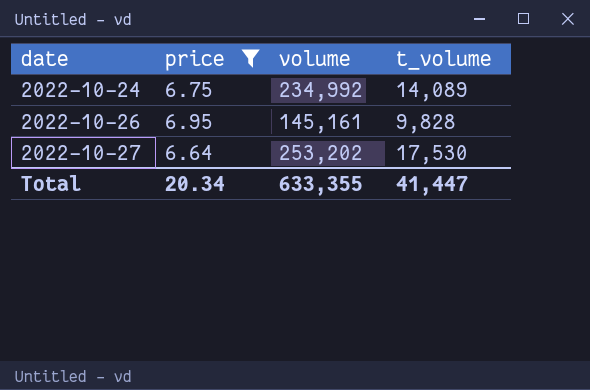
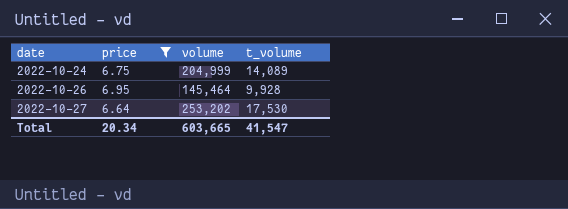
2022-10-24 | volume: 234,992 -> 204,999
2022-10-26 | volume: 145,161 -> 145,464
2022-10-26 | t_volume: 9,828 -> 9,928
Total | volume: 633,355 -> 603,665
Total | t_volume: 41,447 -> 41,547

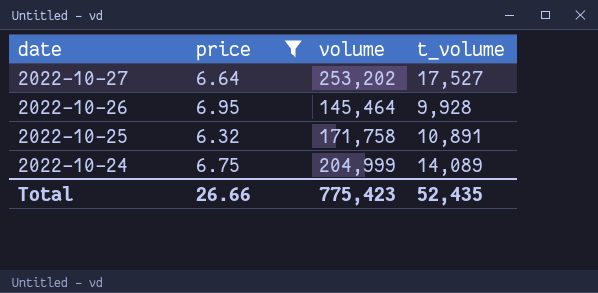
row order: date ascending -> date descending
2022-10-27 | t_volume: 17,530 -> 17,527
row 2022-10-25: none -> 6.32 | 171,758 | 10,891
Total | price: 20.34 -> 26.66
Total | volume: 603,665 -> 775,423
Total | t_volume: 41,547 -> 52,435

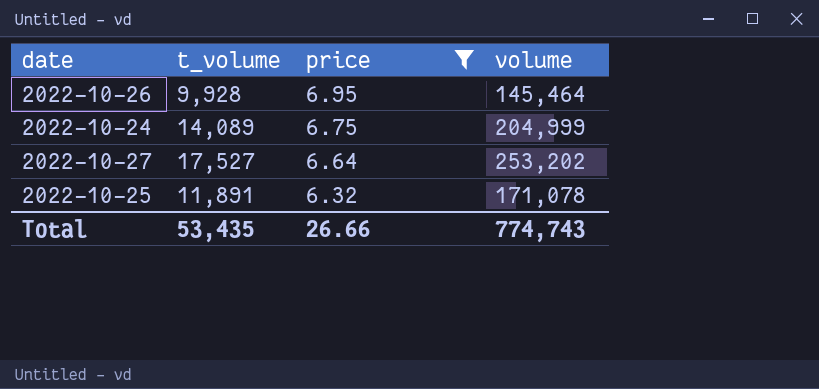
row order: date descending -> price descending
column t_volume | position: 4 -> 2
2022-10-25 | t_volume: 10,891 -> 11,891
2022-10-25 | volume: 171,758 -> 171,078
Total | t_volume: 52,435 -> 53,435
Total | volume: 775,423 -> 774,743

